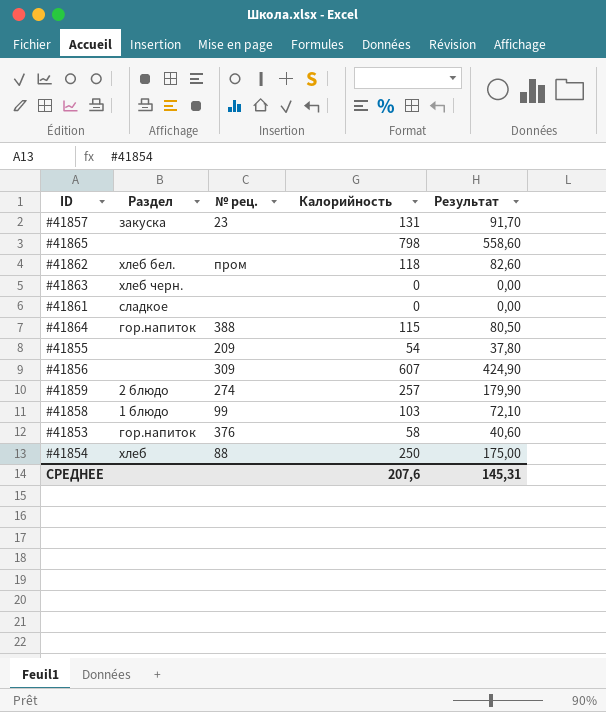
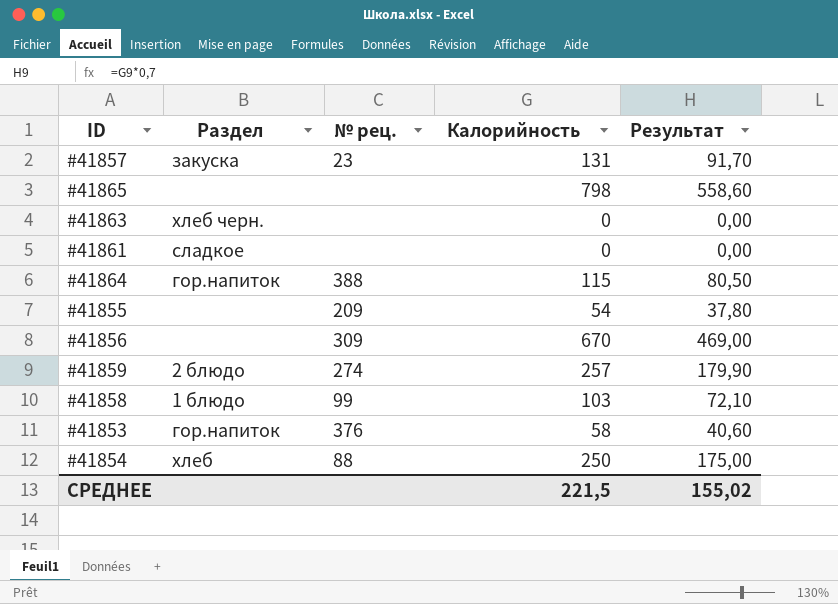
row #41862: хлеб бел. | пром | 118 | 82,60 -> none
#41856 | Калорийность: 607 -> 670
#41856 | Результат: 424,90 -> 469,00
СРЕДНЕЕ | Калорийность: 207,6 -> 221,5
СРЕДНЕЕ | Результат: 145,31 -> 155,02

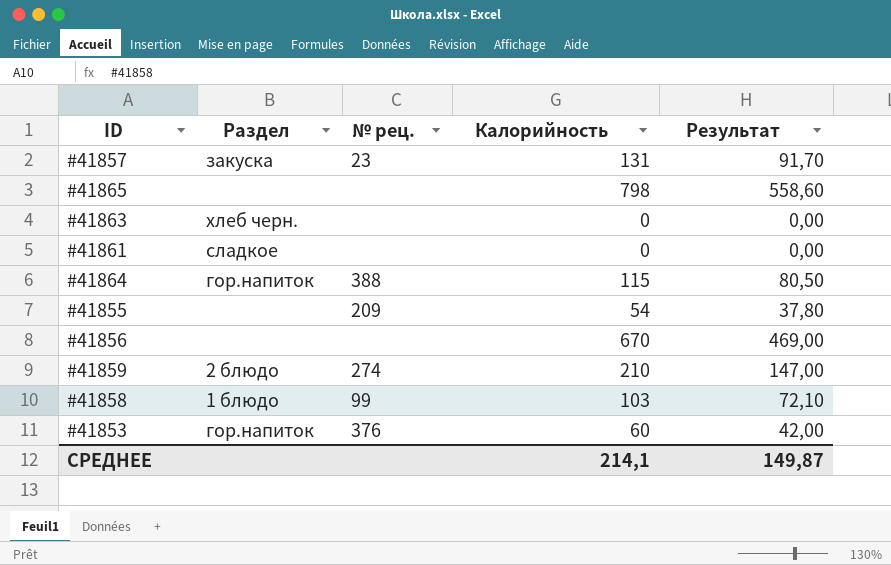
row #41854: хлеб | 88 | 250 | 175,00 -> none
#41856 | № рец.: 309 -> none
#41859 | Калорийность: 257 -> 210
#41859 | Результат: 179,90 -> 147,00
#41853 | Калорийность: 58 -> 60
#41853 | Результат: 40,60 -> 42,00
СРЕДНЕЕ | Калорийность: 221,5 -> 214,1
СРЕДНЕЕ | Результат: 155,02 -> 149,87

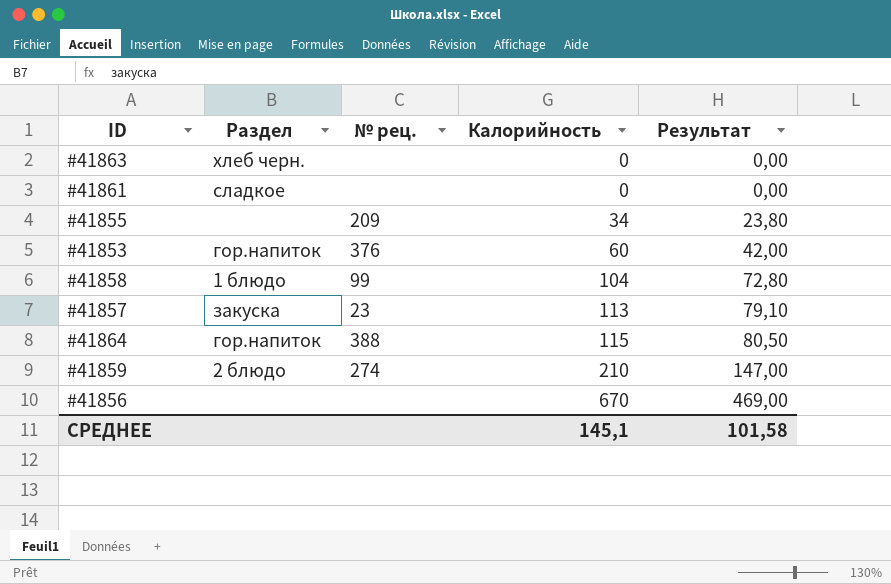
row order: none -> Калорийность ascending
row #41865: none | none | 798 | 558,60 -> none
#41855 | Калорийность: 54 -> 34
#41855 | Результат: 37,80 -> 23,80
#41858 | Калорийность: 103 -> 104
#41858 | Результат: 72,10 -> 72,80
#41857 | Калорийность: 131 -> 113
#41857 | Результат: 91,70 -> 79,10
СРЕДНЕЕ | Калорийность: 214,1 -> 145,1
СРЕДНЕЕ | Результат: 149,87 -> 101,58

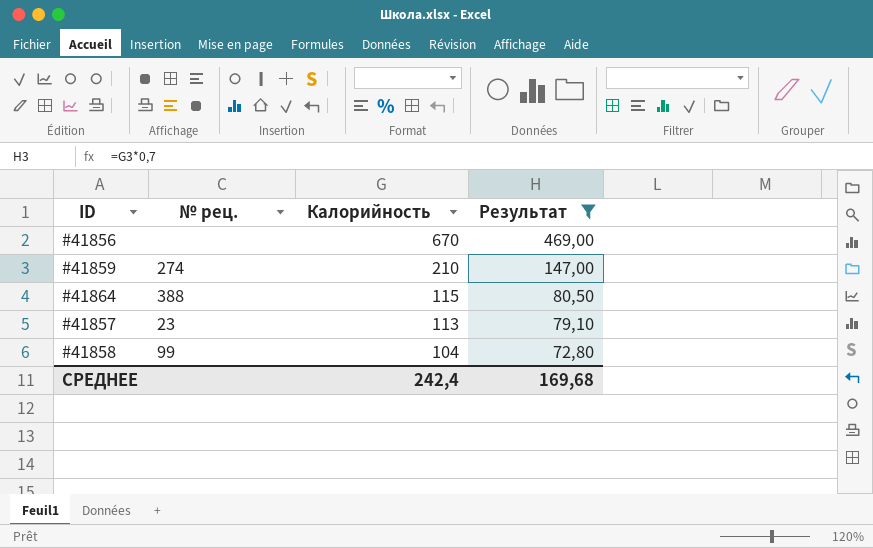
filter: none -> Результат >= 72,80
row order: Калорийность ascending -> Калорийность descending
column Раздел | position: 2 -> none
СРЕДНЕЕ | Калорийность: 145,1 -> 242,4
СРЕДНЕЕ | Результат: 101,58 -> 169,68

